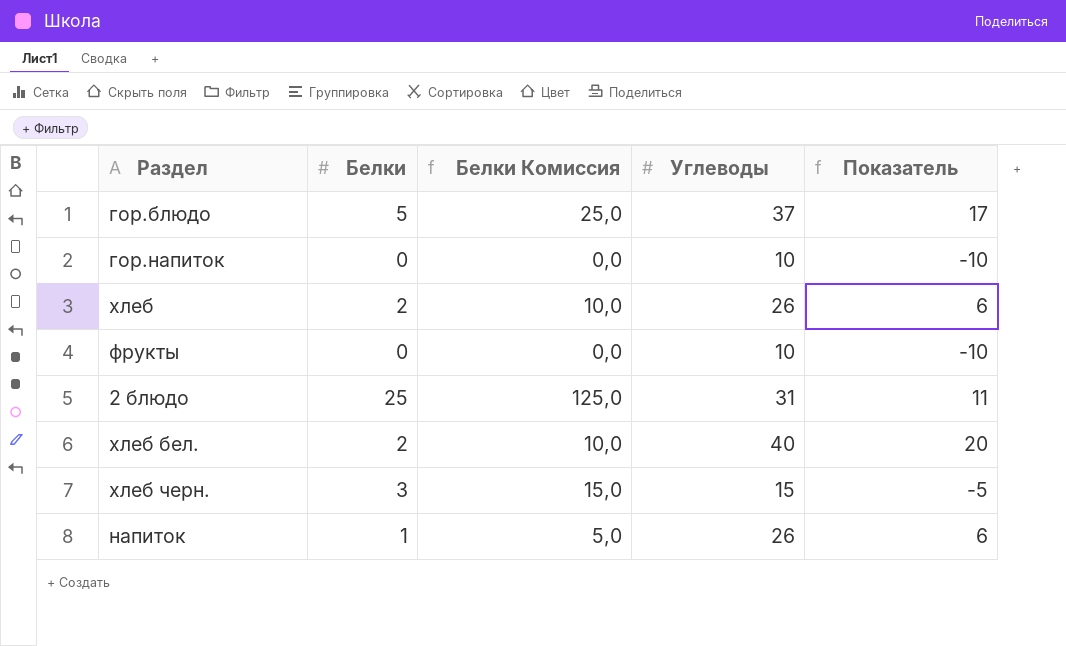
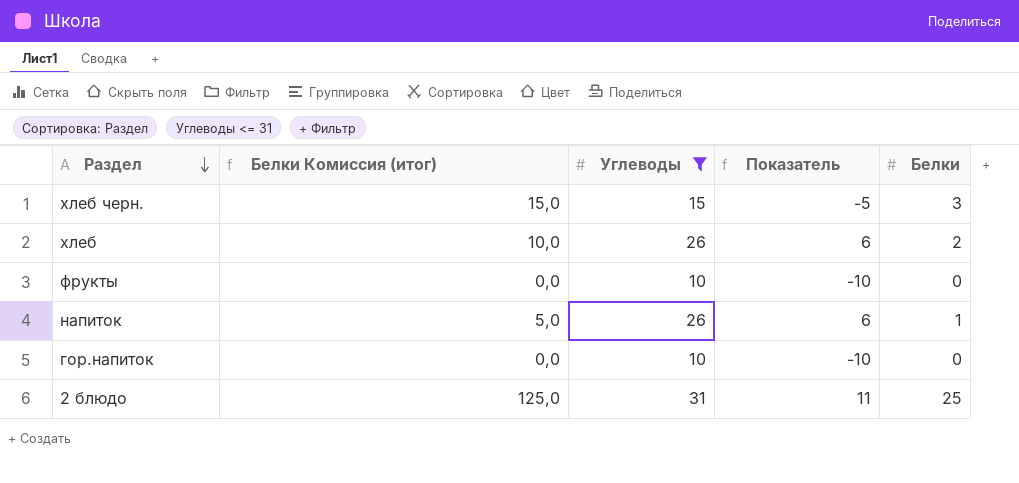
filter: none -> Углеводы <= 31
row order: none -> Раздел descending
column name: Белки Комиссия -> Белки Комиссия (итог)
column Белки | position: 2 -> 5

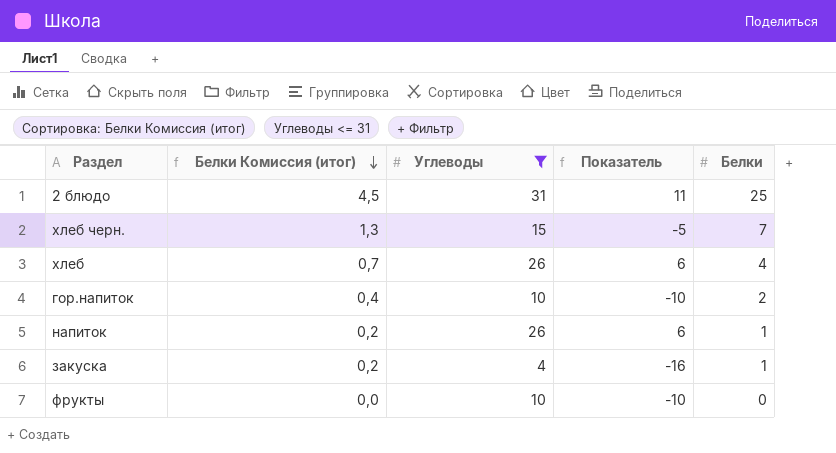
row order: Раздел descending -> Белки Комиссия (итог) descending
column Белки Комиссия (итог) | formula: [Белки] * 5 -> [Белки] * 0,18
хлеб черн. | Белки: 3 -> 7
хлеб | Белки: 2 -> 4
гор.напиток | Белки: 0 -> 2
row закуска: none -> 0,2 | 4 | -16 | 1

